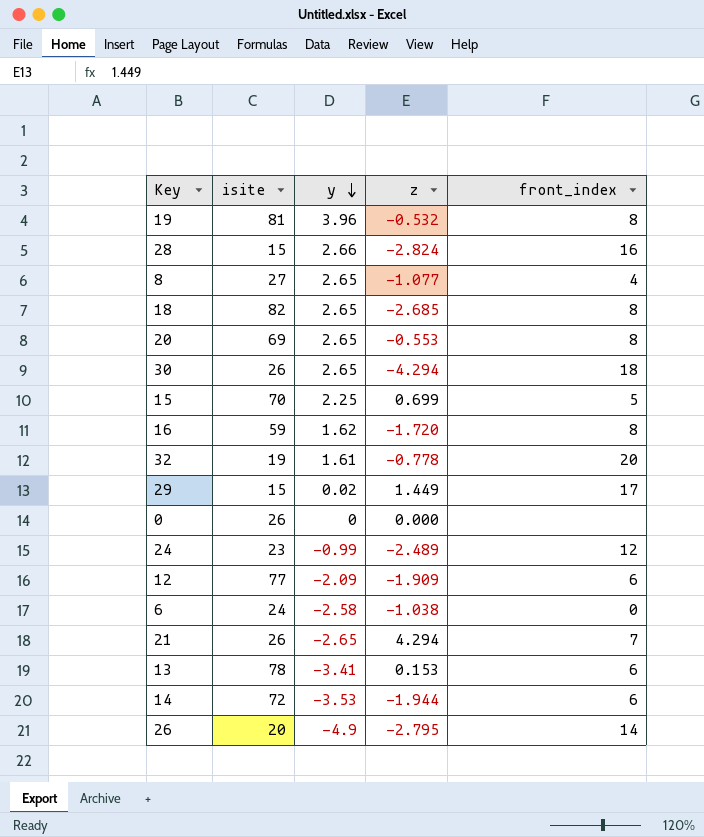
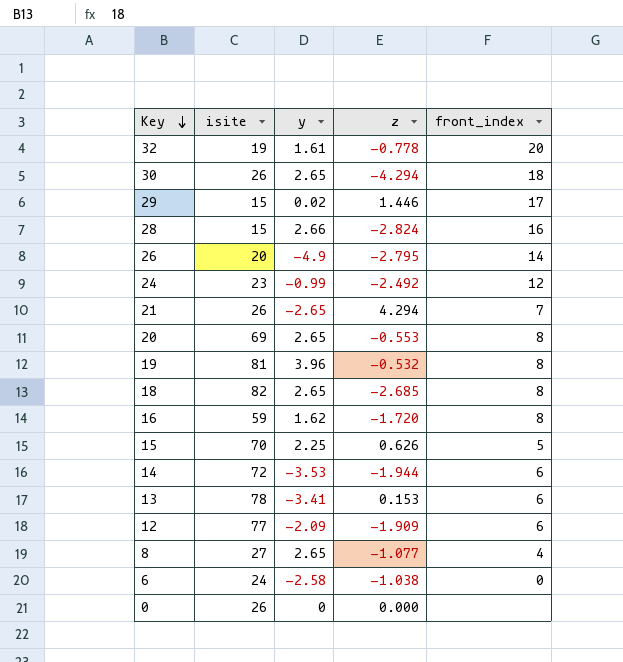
row order: y descending -> Key descending
29 | z: 1.449 -> 1.446
24 | z: -2.489 -> -2.492
15 | z: 0.699 -> 0.626

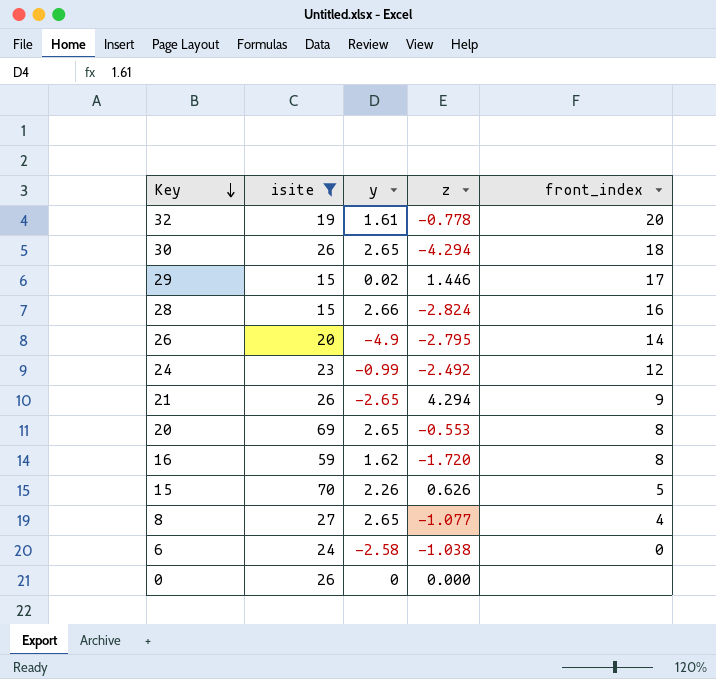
filter: none -> isite <= 70
21 | front_index: 7 -> 9
15 | y: 2.25 -> 2.26

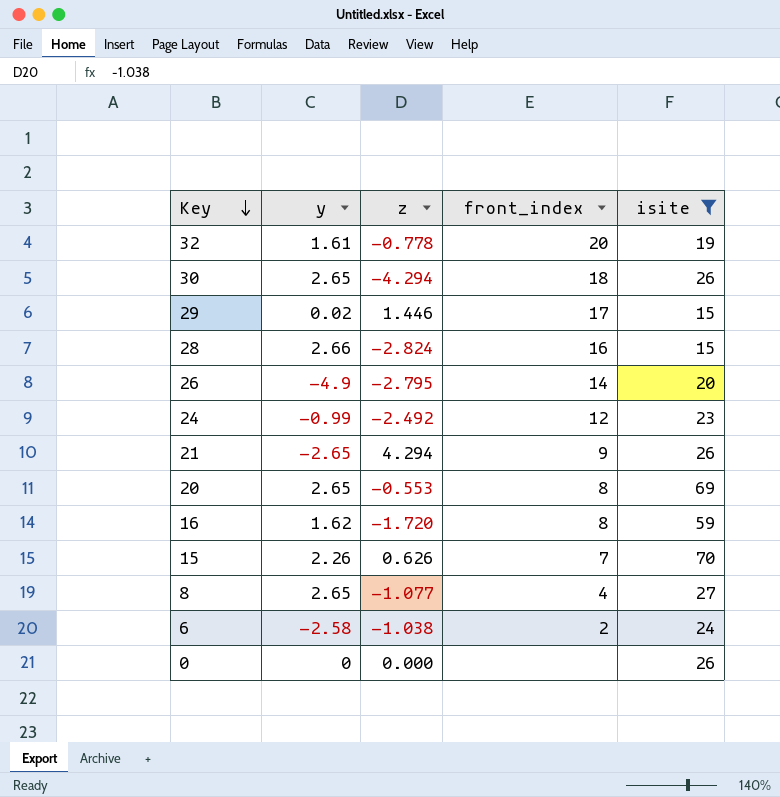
column isite | position: 2 -> 5
15 | front_index: 5 -> 7
6 | front_index: 0 -> 2

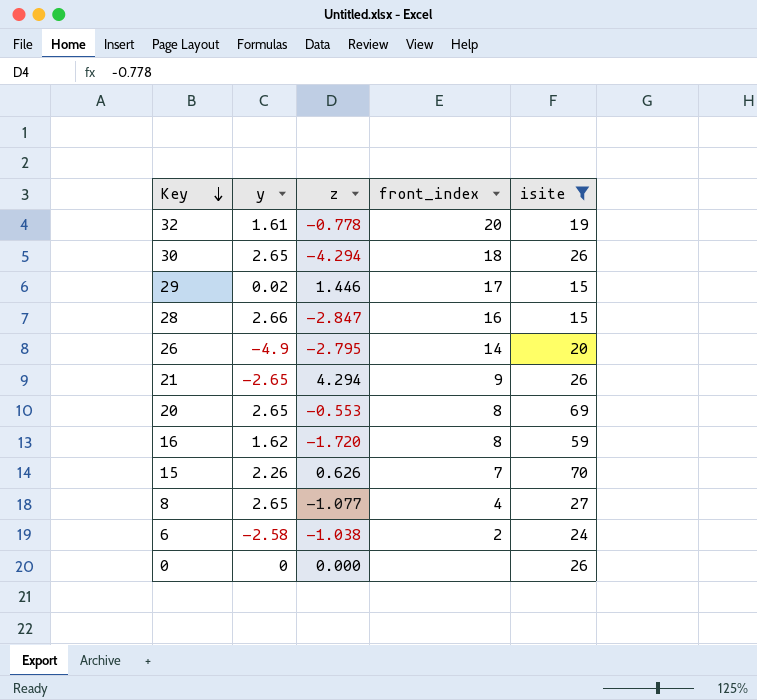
row 24: -0.99 | -2.492 | 12 | 23 -> none
28 | z: -2.824 -> -2.847

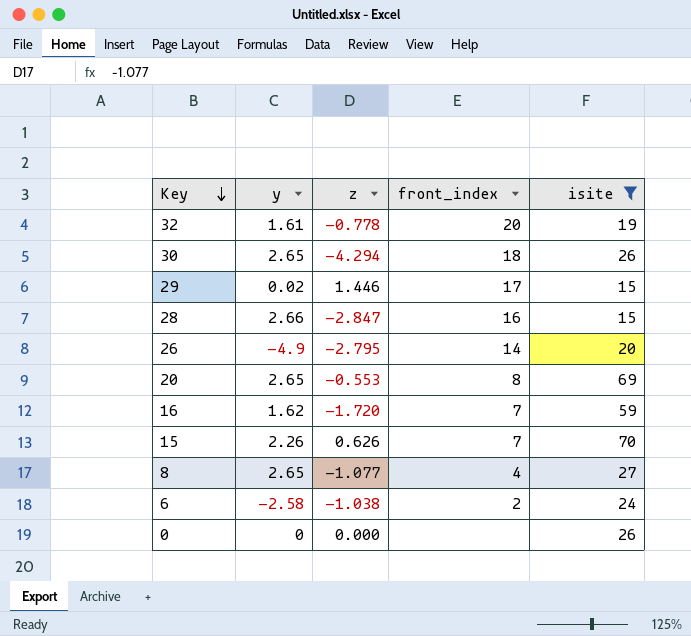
row 21: -2.65 | 4.294 | 9 | 26 -> none
16 | front_index: 8 -> 7

